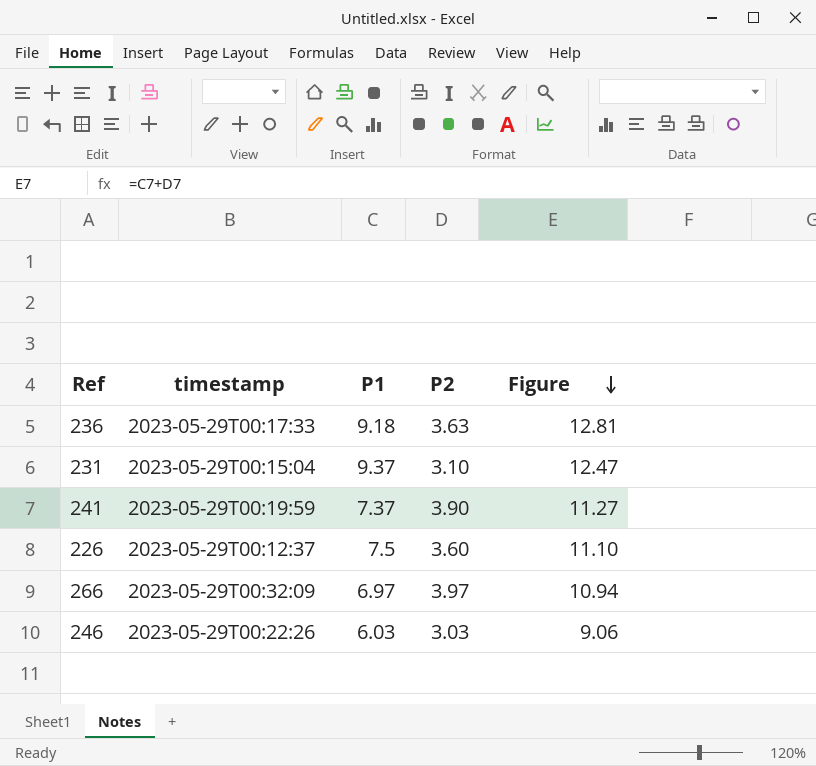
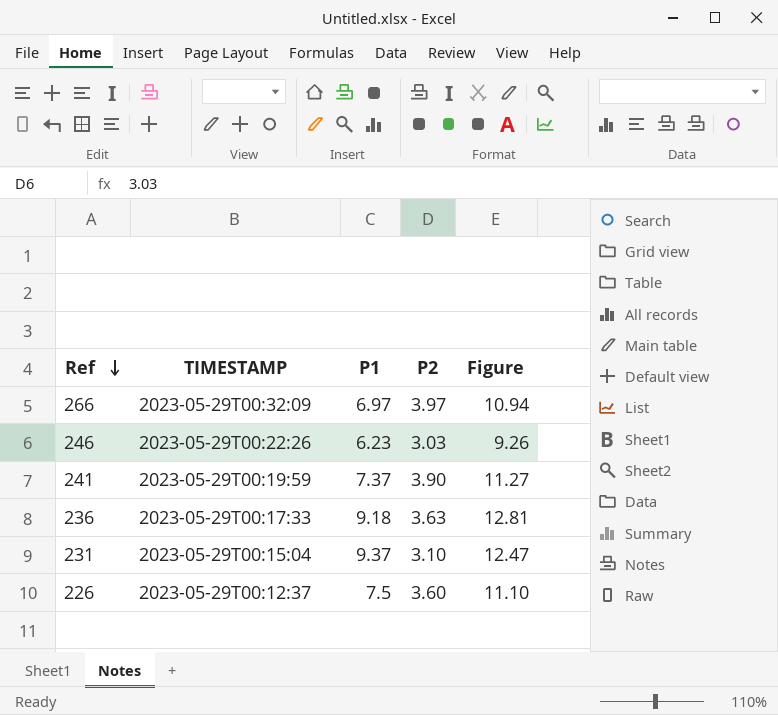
row order: Figure descending -> Ref descending
column name: timestamp -> TIMESTAMP
246 | P1: 6.03 -> 6.23
246 | Figure: 9.06 -> 9.26

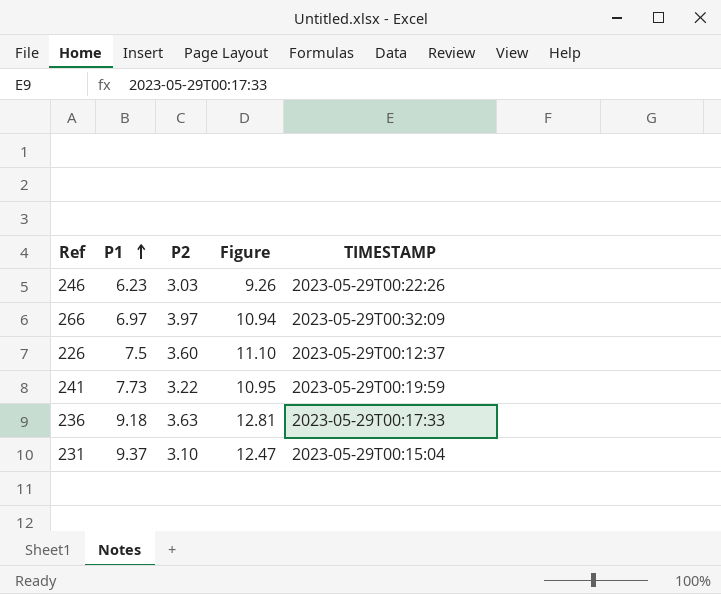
row order: Ref descending -> P1 ascending
column TIMESTAMP | position: 2 -> 5
241 | P1: 7.37 -> 7.73
241 | P2: 3.90 -> 3.22
241 | Figure: 11.27 -> 10.95

